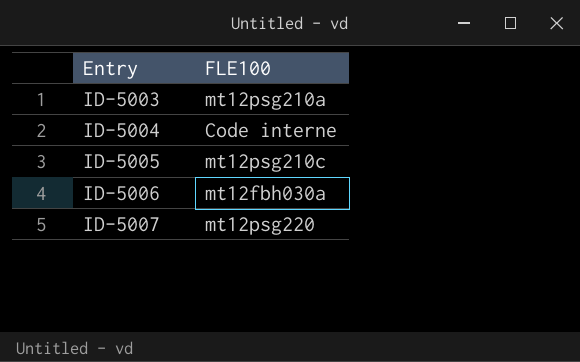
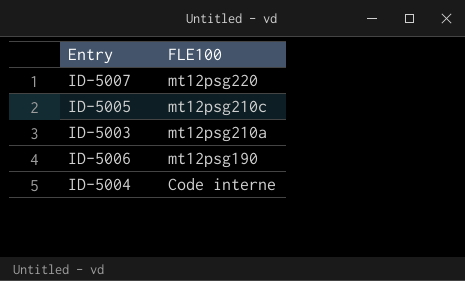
row order: Entry ascending -> FLE100 descending
ID-5006 | FLE100: mt12fbh030a -> mt12psg190

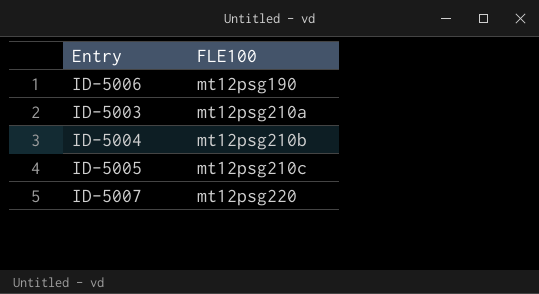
row order: FLE100 descending -> FLE100 ascending
ID-5004 | FLE100: Code interne -> mt12psg210b

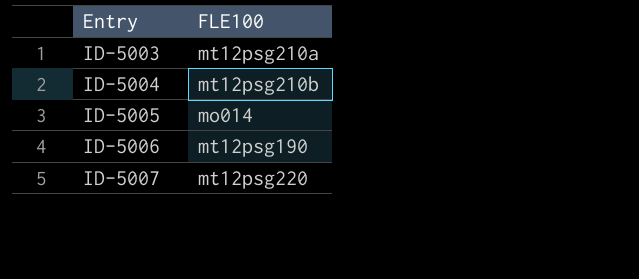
row order: FLE100 ascending -> Entry ascending
ID-5005 | FLE100: mt12psg210c -> mo014

